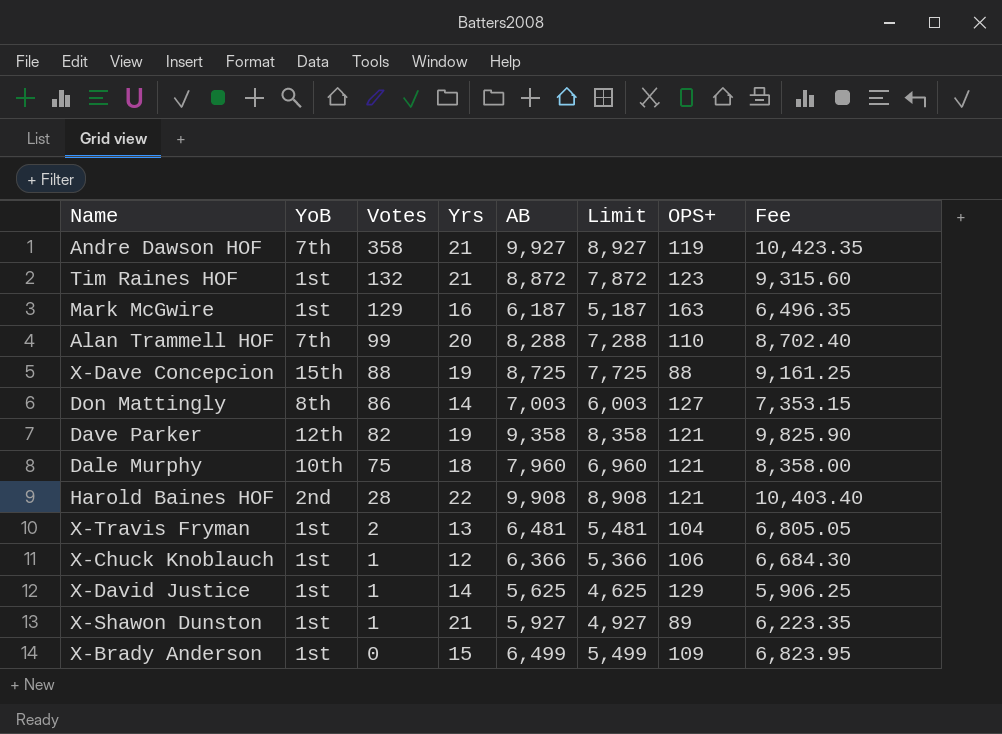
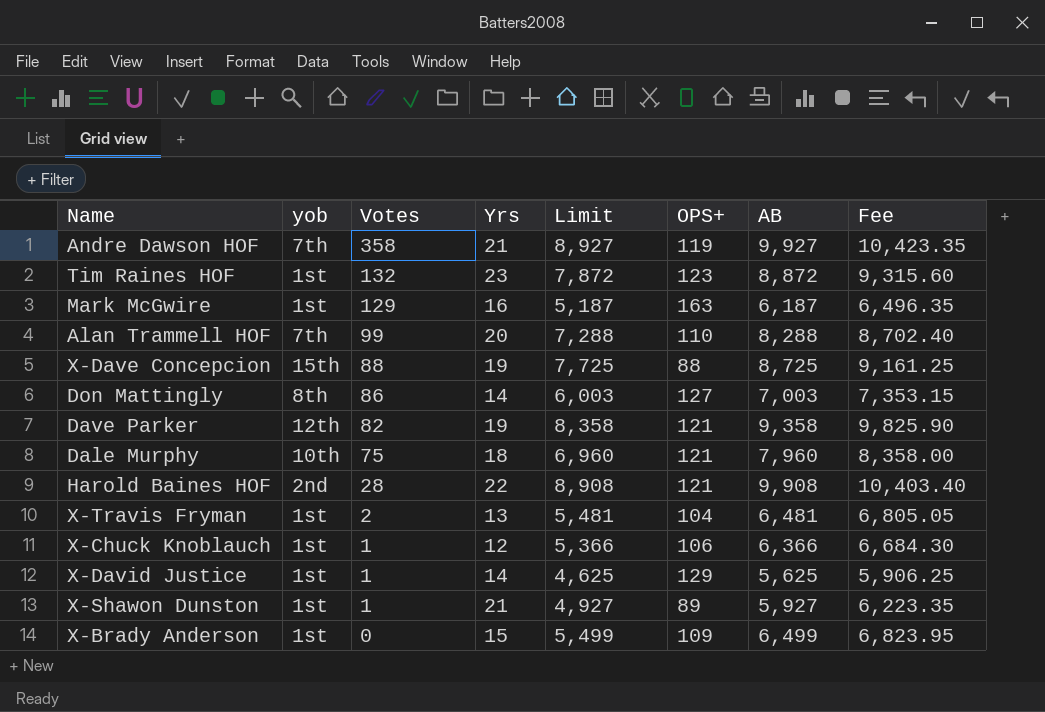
column name: YoB -> yob
column AB | position: 5 -> 7
Tim Raines HOF | Yrs: 21 -> 23

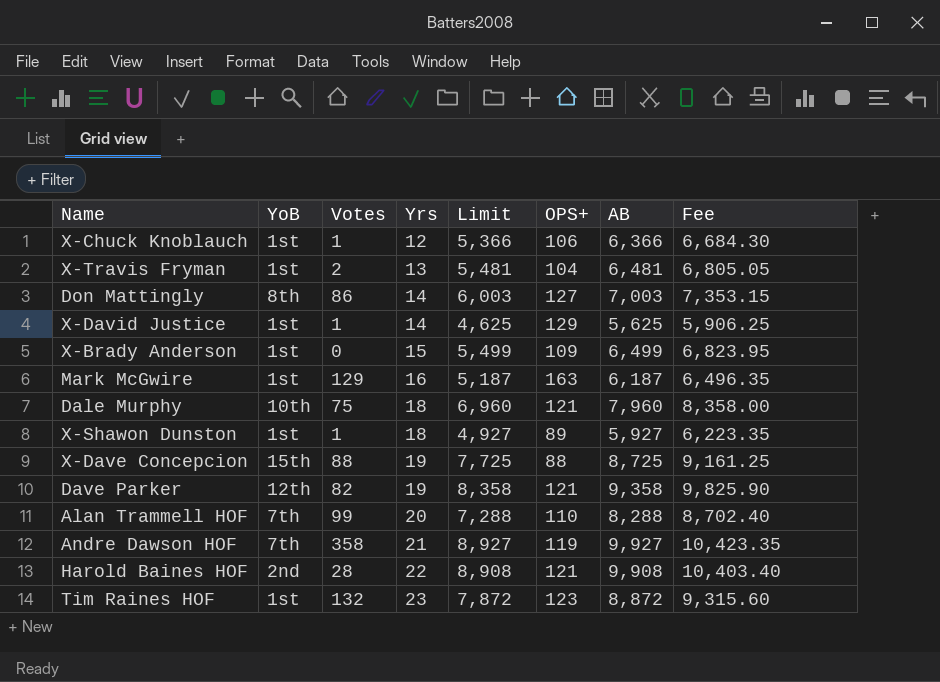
row order: Votes descending -> Yrs ascending
column name: yob -> YoB
X-Shawon Dunston | Yrs: 21 -> 18

